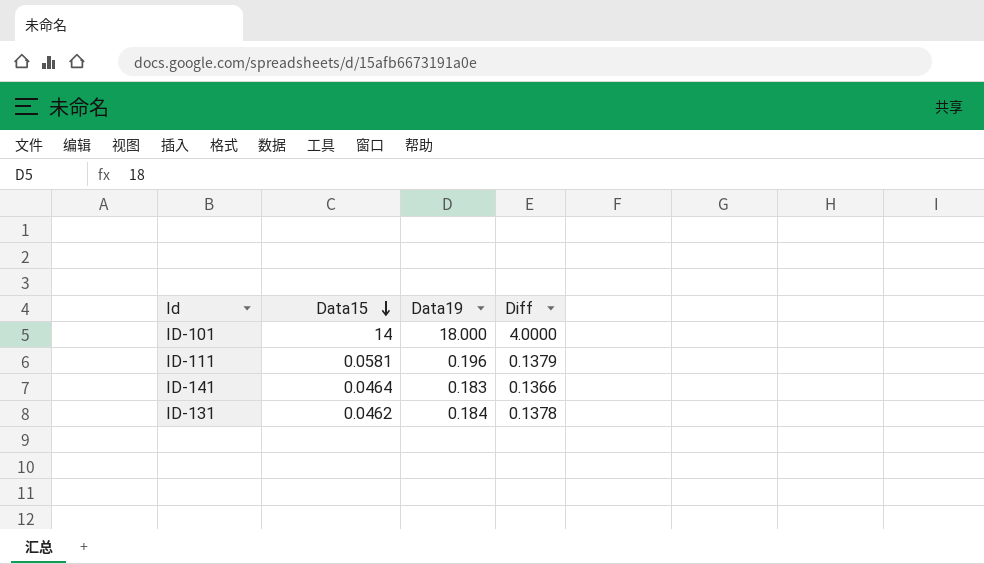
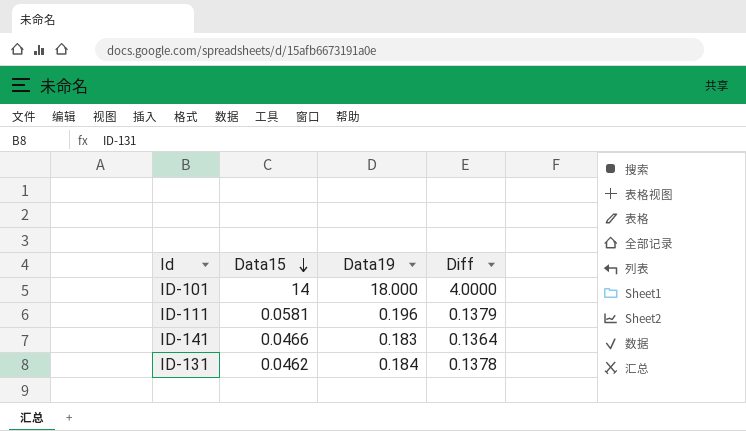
ID-141 | Data15: 0.0464 -> 0.0466
ID-141 | Diff: 0.1366 -> 0.1364

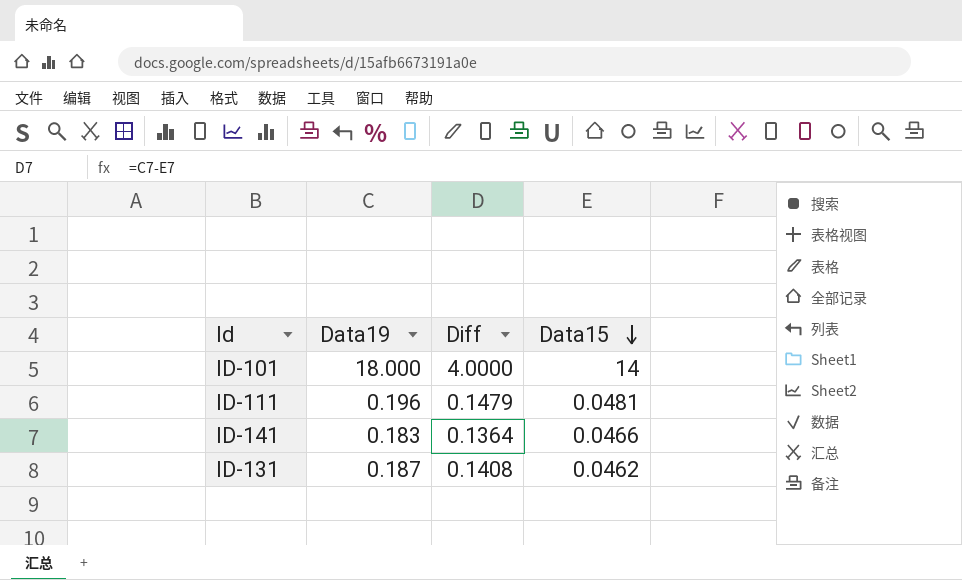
column Data15 | position: 2 -> 4
ID-111 | Diff: 0.1379 -> 0.1479
ID-111 | Data15: 0.0581 -> 0.0481
ID-131 | Data19: 0.184 -> 0.187
ID-131 | Diff: 0.1378 -> 0.1408

